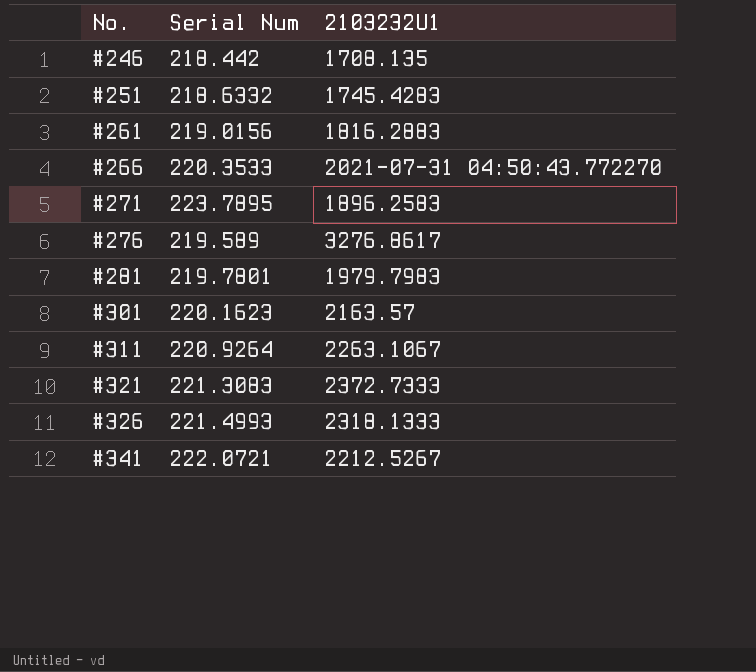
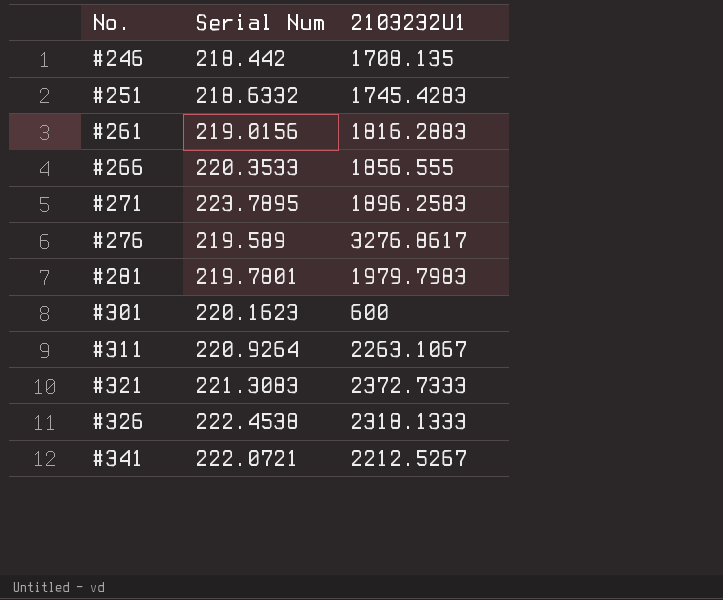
#266 | 2103232U1: 2021-07-31 04:50:43.772270 -> 1856.555
#301 | 2103232U1: 2163.57 -> 600
#326 | Serial Num: 221.4993 -> 222.4538

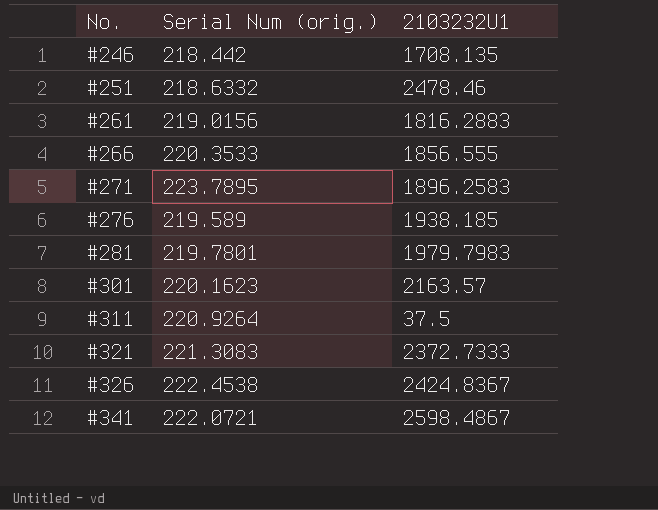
column name: Serial Num -> Serial Num (orig.)
#251 | 2103232U1: 1745.4283 -> 2478.46
#276 | 2103232U1: 3276.8617 -> 1938.185
#301 | 2103232U1: 600 -> 2163.57
#311 | 2103232U1: 2263.1067 -> 37.5
#326 | 2103232U1: 2318.1333 -> 2424.8367
#341 | 2103232U1: 2212.5267 -> 2598.4867

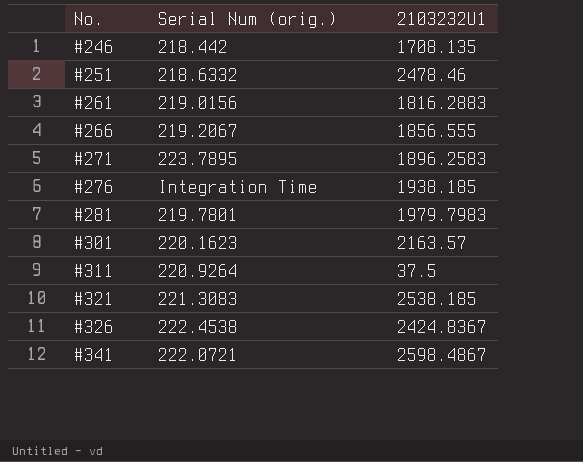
#266 | Serial Num (orig.): 220.3533 -> 219.2067
#276 | Serial Num (orig.): 219.589 -> Integration Time
#321 | 2103232U1: 2372.7333 -> 2538.185

